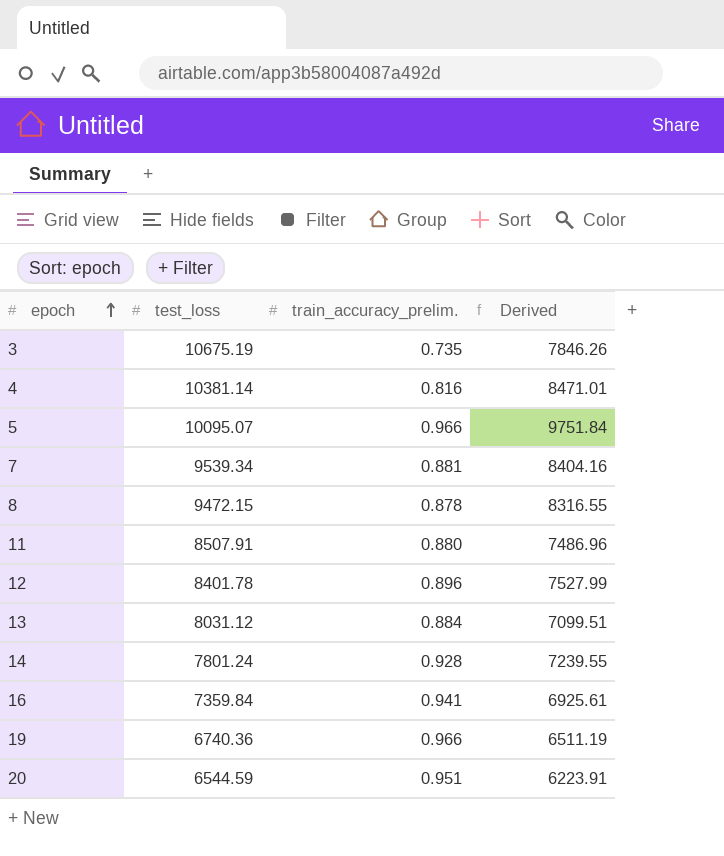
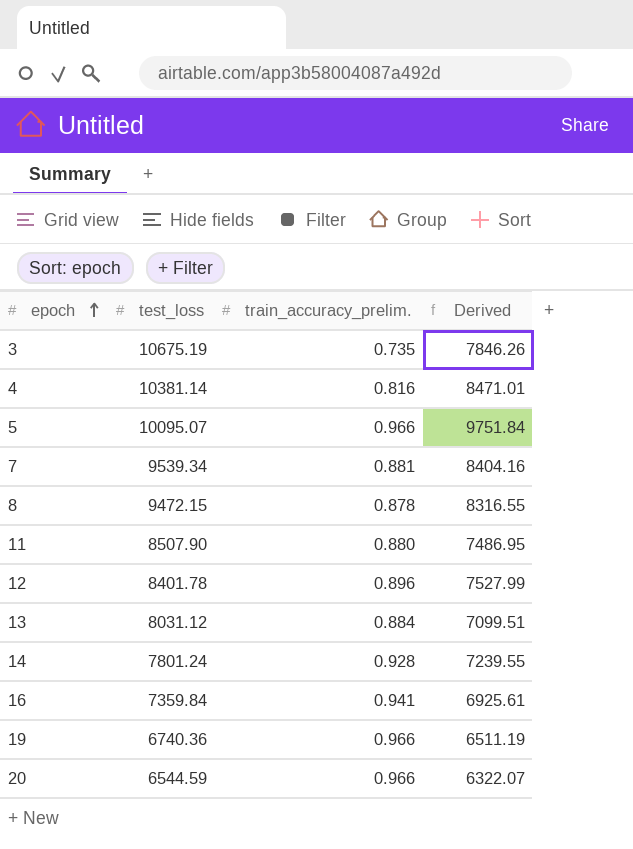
11 | test_loss: 8507.91 -> 8507.90
11 | Derived: 7486.96 -> 7486.95
20 | train_accuracy_prelim.: 0.951 -> 0.966
20 | Derived: 6223.91 -> 6322.07

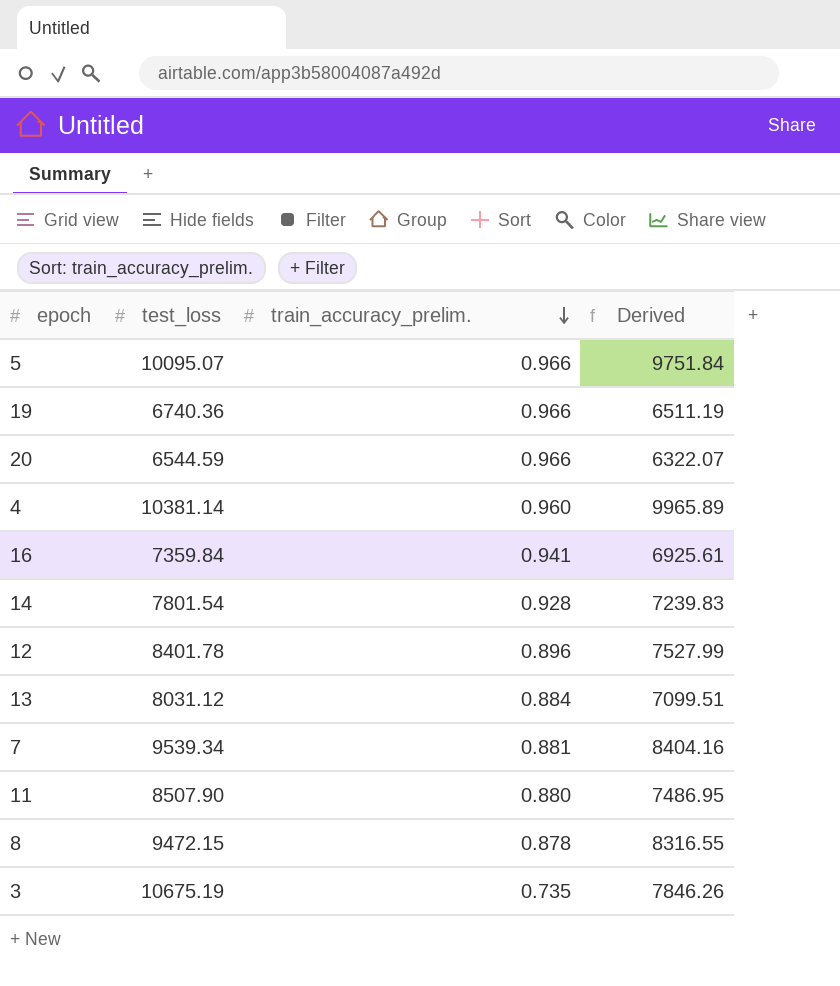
row order: epoch ascending -> train_accuracy_prelim. descending
4 | train_accuracy_prelim.: 0.816 -> 0.960
4 | Derived: 8471.01 -> 9965.89
14 | test_loss: 7801.24 -> 7801.54
14 | Derived: 7239.55 -> 7239.83

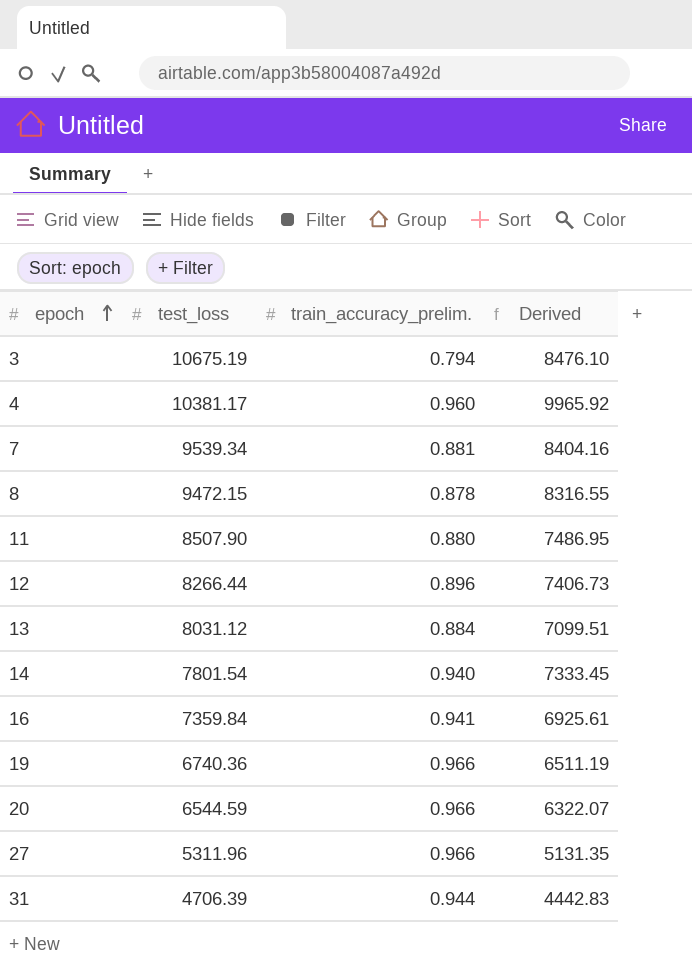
row order: train_accuracy_prelim. descending -> epoch ascending
row 5: 10095.07 | 0.966 | 9751.84 -> none
3 | train_accuracy_prelim.: 0.735 -> 0.794
3 | Derived: 7846.26 -> 8476.10
4 | test_loss: 10381.14 -> 10381.17
4 | Derived: 9965.89 -> 9965.92
12 | test_loss: 8401.78 -> 8266.44
12 | Derived: 7527.99 -> 7406.73
14 | train_accuracy_prelim.: 0.928 -> 0.940
14 | Derived: 7239.83 -> 7333.45
row 27: none -> 5311.96 | 0.966 | 5131.35
row 31: none -> 4706.39 | 0.944 | 4442.83

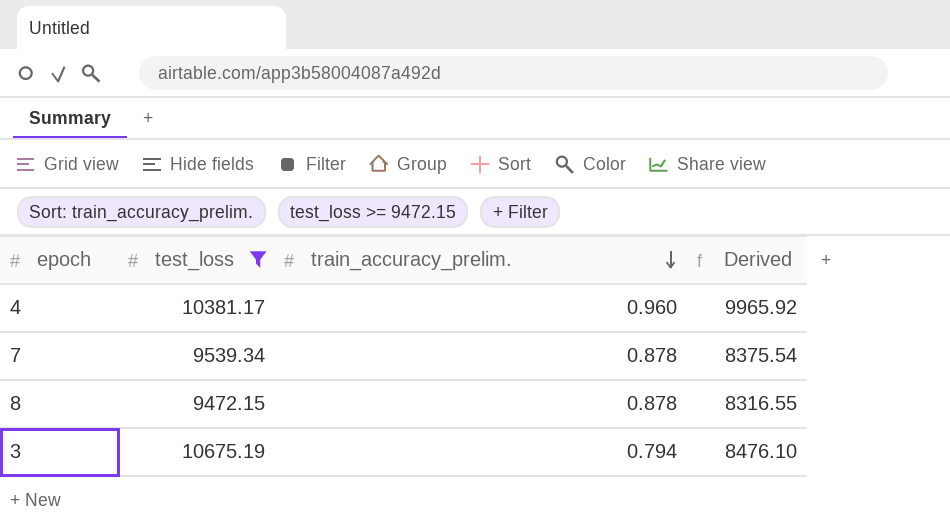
filter: none -> test_loss >= 9472.15
row order: epoch ascending -> train_accuracy_prelim. descending
7 | train_accuracy_prelim.: 0.881 -> 0.878
7 | Derived: 8404.16 -> 8375.54

